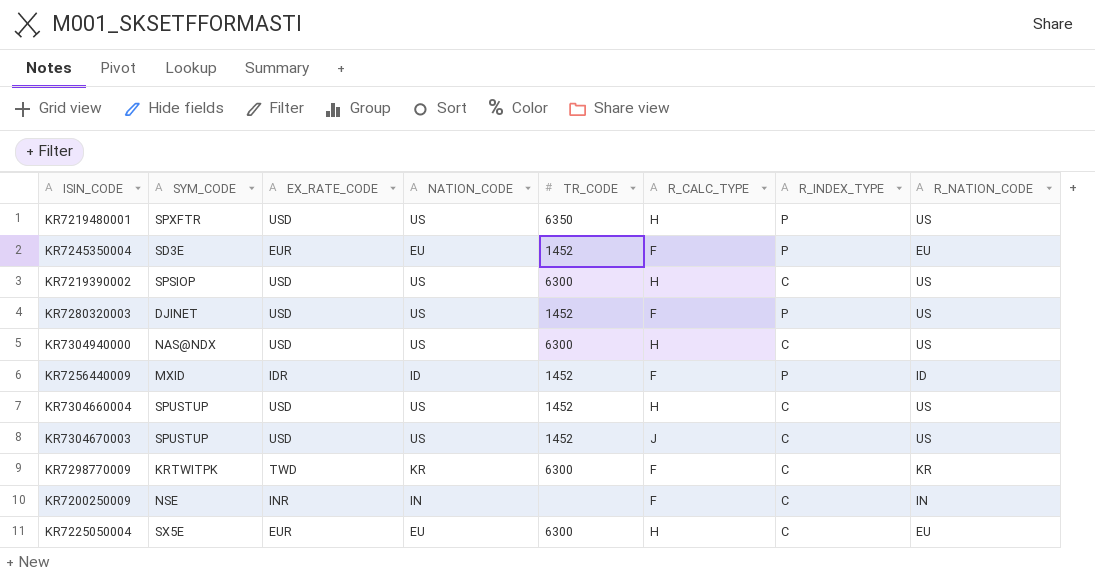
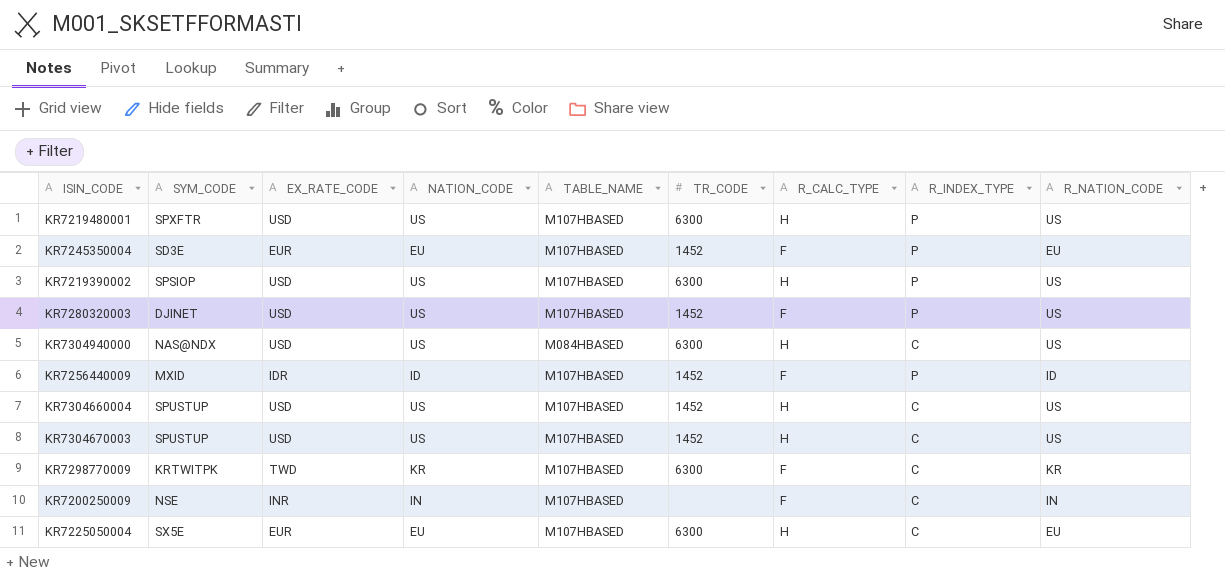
column TABLE_NAME | position: none -> 5
KR7219480001 | TR_CODE: 6350 -> 6300
KR7219390002 | R_INDEX_TYPE: C -> P
KR7304670003 | R_CALC_TYPE: J -> H

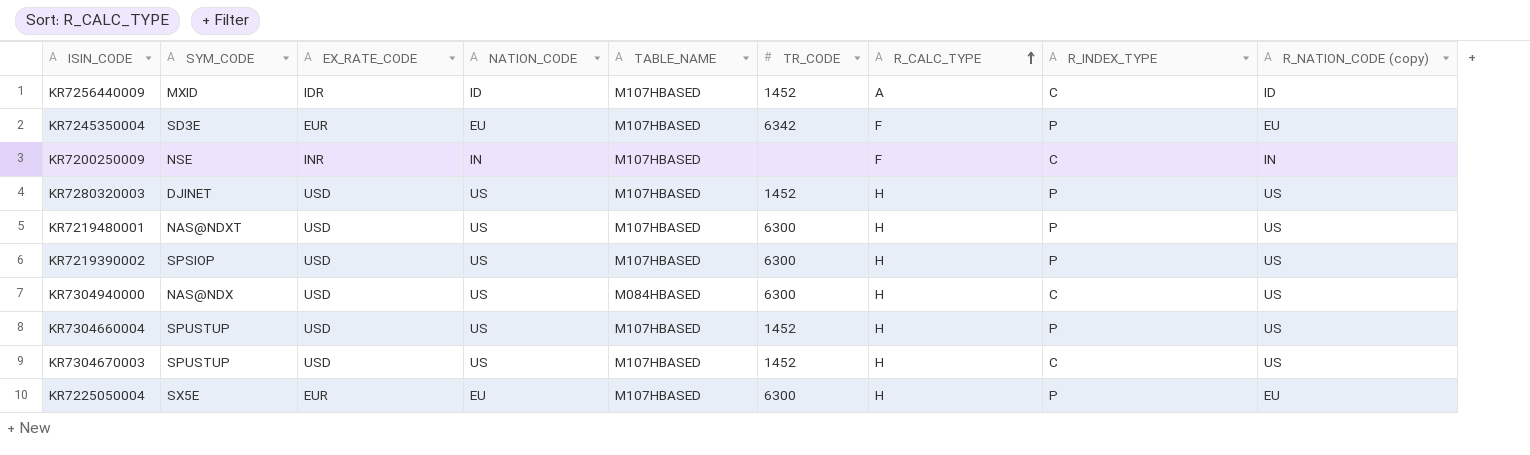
row order: none -> R_CALC_TYPE ascending
column name: R_NATION_CODE -> R_NATION_CODE (copy)
row KR7298770009: KRTWITPK | TWD | KR | M107HBASED | 6300 | F | C | KR -> none
KR7256440009 | R_CALC_TYPE: F -> A
KR7256440009 | R_INDEX_TYPE: P -> C
KR7245350004 | TR_CODE: 1452 -> 6342
KR7280320003 | R_CALC_TYPE: F -> H
KR7219480001 | SYM_CODE: SPXFTR -> NAS@NDXT
KR7304660004 | R_INDEX_TYPE: C -> P
KR7225050004 | R_INDEX_TYPE: C -> P

